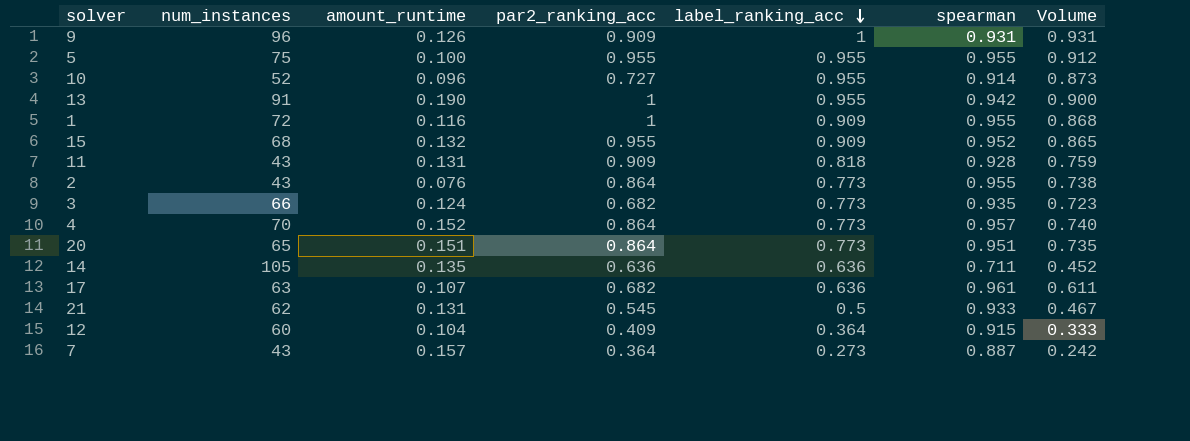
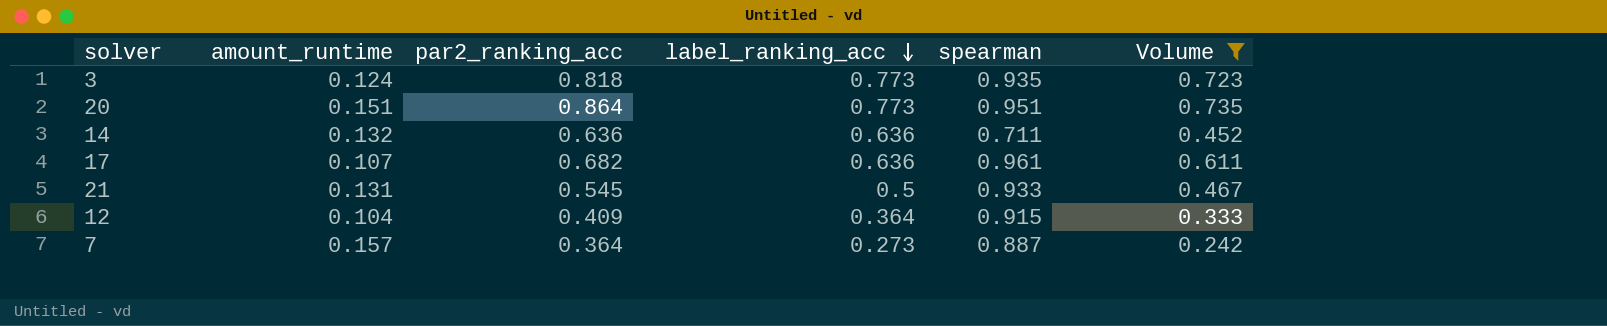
filter: none -> Volume <= 0.735
column num_instances | position: 2 -> none
3 | par2_ranking_acc: 0.682 -> 0.818
14 | amount_runtime: 0.135 -> 0.132

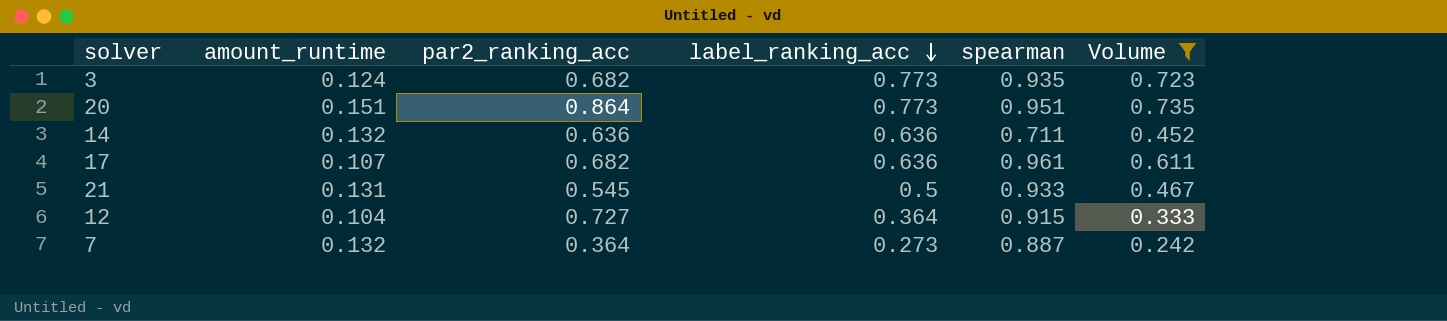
3 | par2_ranking_acc: 0.818 -> 0.682
12 | par2_ranking_acc: 0.409 -> 0.727
7 | amount_runtime: 0.157 -> 0.132

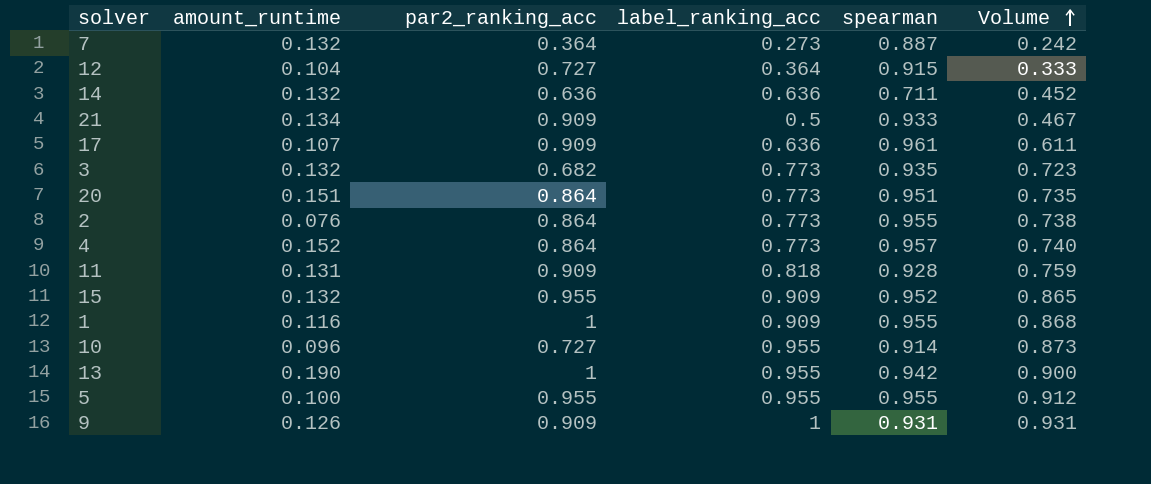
filter: Volume <= 0.735 -> none
row order: label_ranking_acc descending -> Volume ascending
21 | amount_runtime: 0.131 -> 0.134
21 | par2_ranking_acc: 0.545 -> 0.909
17 | par2_ranking_acc: 0.682 -> 0.909
3 | amount_runtime: 0.124 -> 0.132

